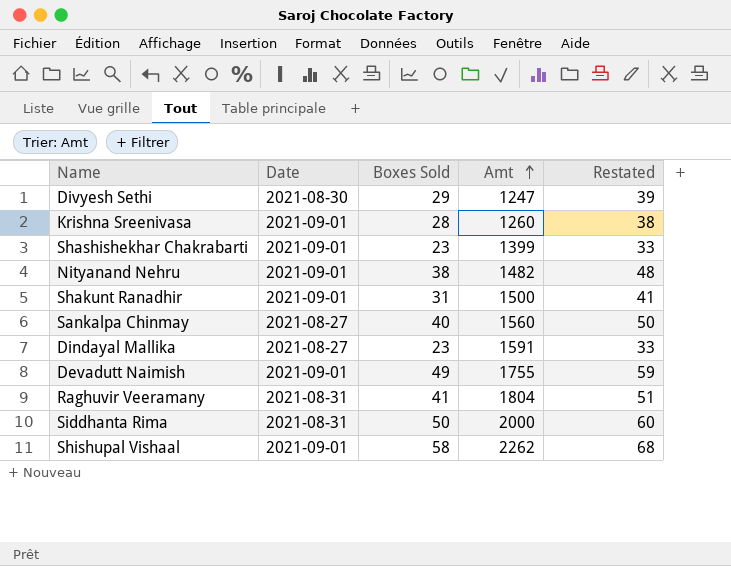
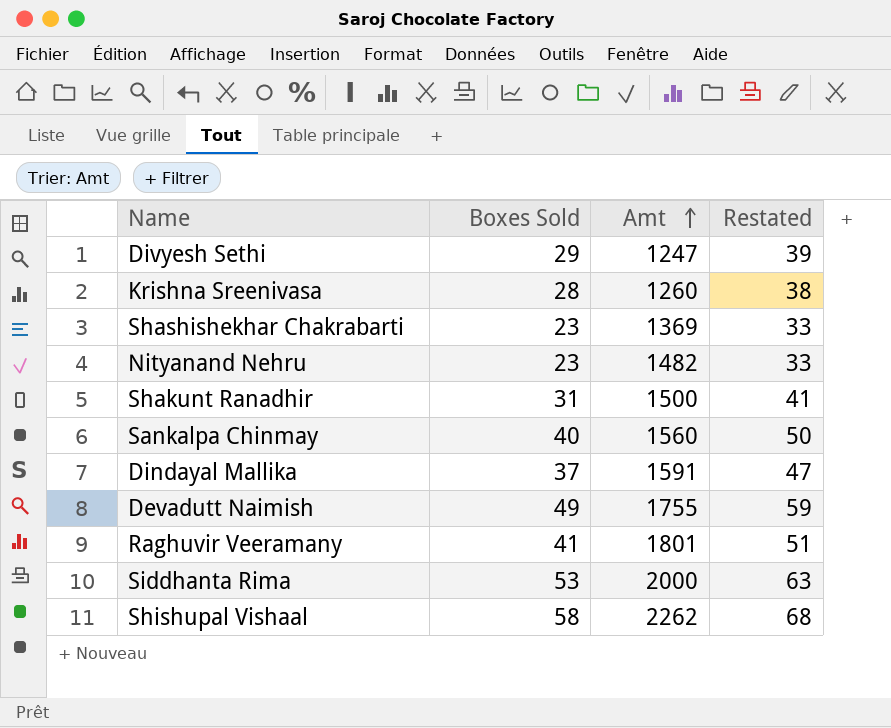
column Date | position: 2 -> none
Shashishekhar Chakrabarti | Amt: 1399 -> 1369
Nityanand Nehru | Boxes Sold: 38 -> 23
Nityanand Nehru | Restated: 48 -> 33
Dindayal Mallika | Boxes Sold: 23 -> 37
Dindayal Mallika | Restated: 33 -> 47
Raghuvir Veeramany | Amt: 1804 -> 1801
Siddhanta Rima | Boxes Sold: 50 -> 53
Siddhanta Rima | Restated: 60 -> 63

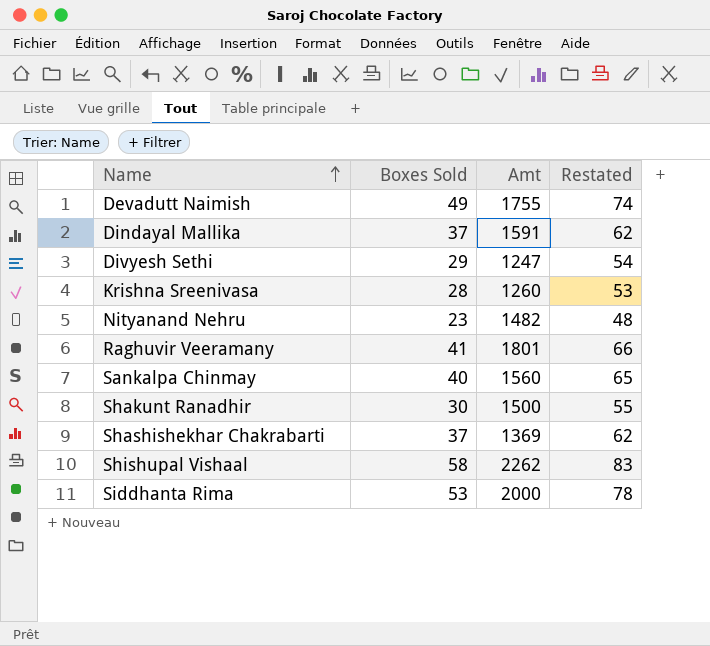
row order: Amt ascending -> Name ascending
column Restated | formula: [Boxes Sold] + 10 -> [Boxes Sold] + 25
Shakunt Ranadhir | Boxes Sold: 31 -> 30
Shashishekhar Chakrabarti | Boxes Sold: 23 -> 37

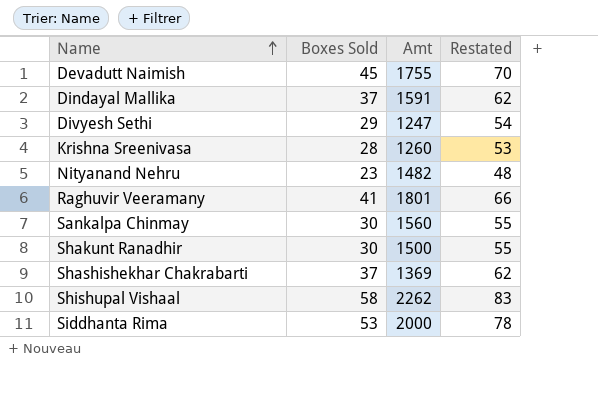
Devadutt Naimish | Boxes Sold: 49 -> 45
Devadutt Naimish | Restated: 74 -> 70
Sankalpa Chinmay | Boxes Sold: 40 -> 30
Sankalpa Chinmay | Restated: 65 -> 55

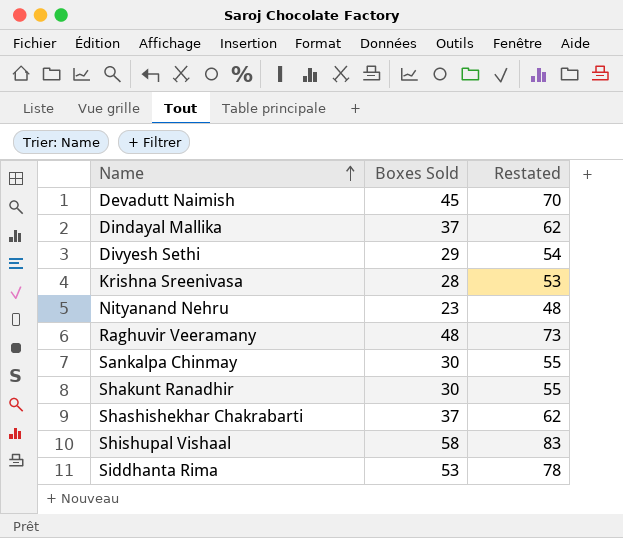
column Amt | position: 3 -> none
Raghuvir Veeramany | Boxes Sold: 41 -> 48
Raghuvir Veeramany | Restated: 66 -> 73

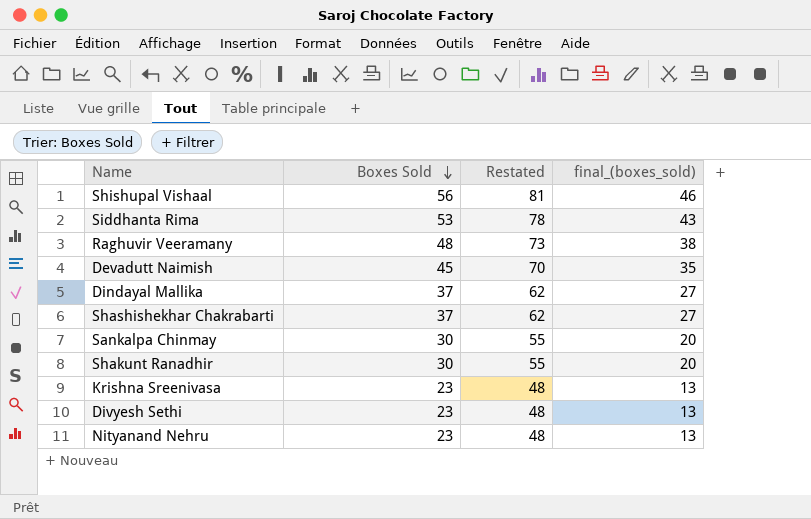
row order: Name ascending -> Boxes Sold descending
column final_(boxes_sold) | formula: none -> [Boxes Sold] - 10
Shishupal Vishaal | Boxes Sold: 58 -> 56
Shishupal Vishaal | Restated: 83 -> 81
Krishna Sreenivasa | Boxes Sold: 28 -> 23
Krishna Sreenivasa | Restated: 53 -> 48
Divyesh Sethi | Boxes Sold: 29 -> 23
Divyesh Sethi | Restated: 54 -> 48

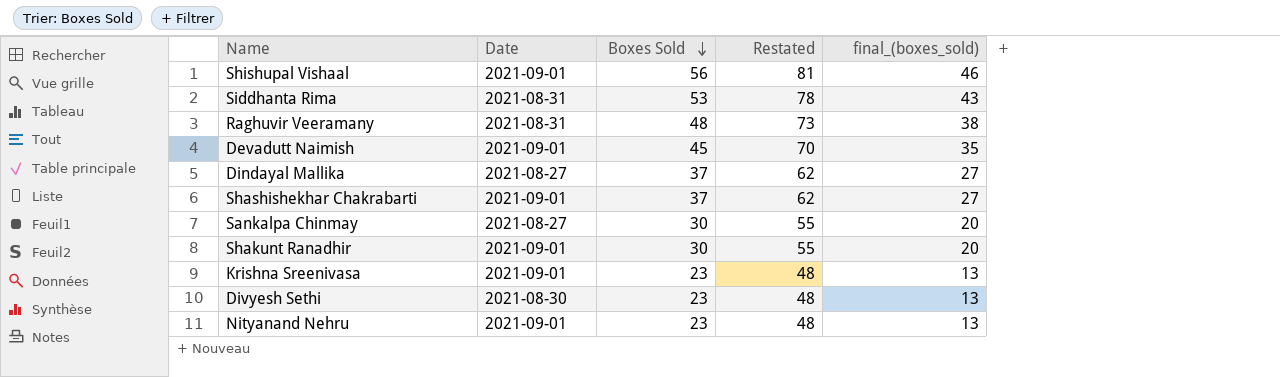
column Date | position: none -> 2

